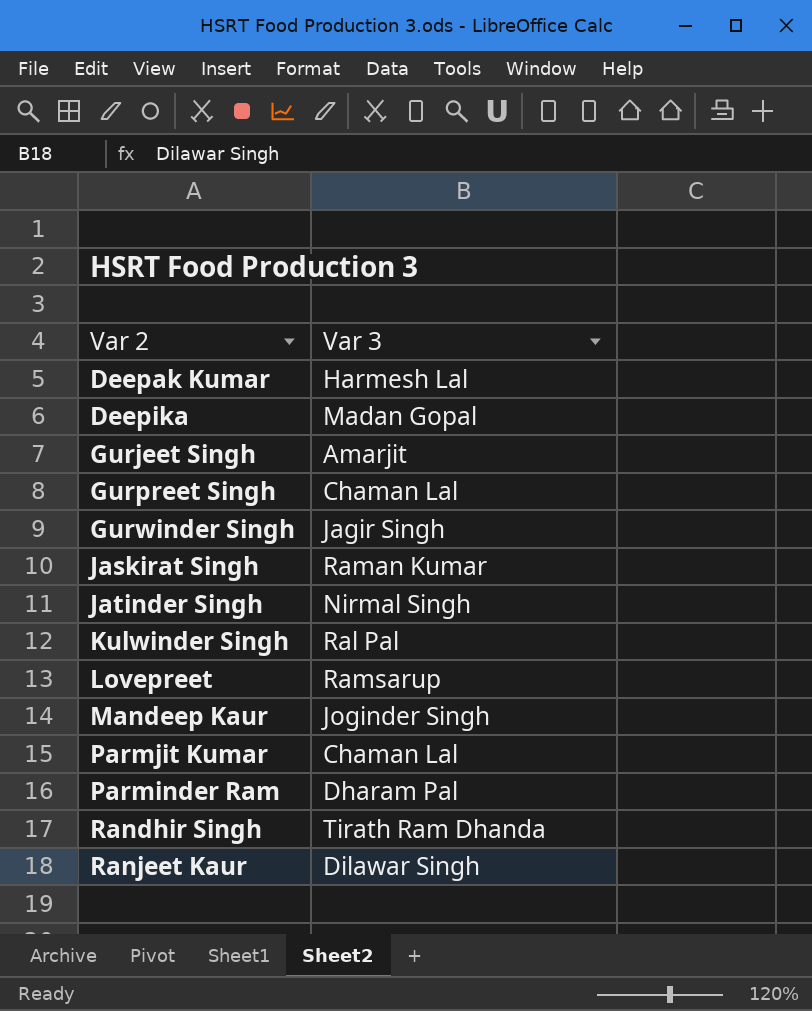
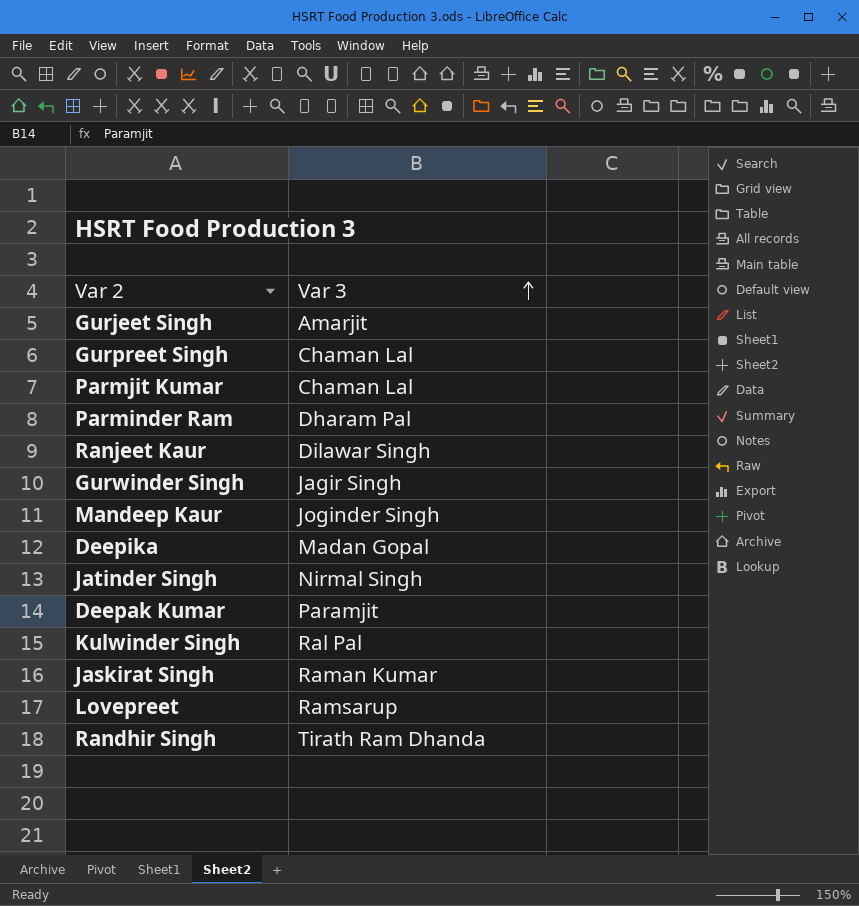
row order: none -> Var 3 ascending
Deepak Kumar | Var 3: Harmesh Lal -> Paramjit

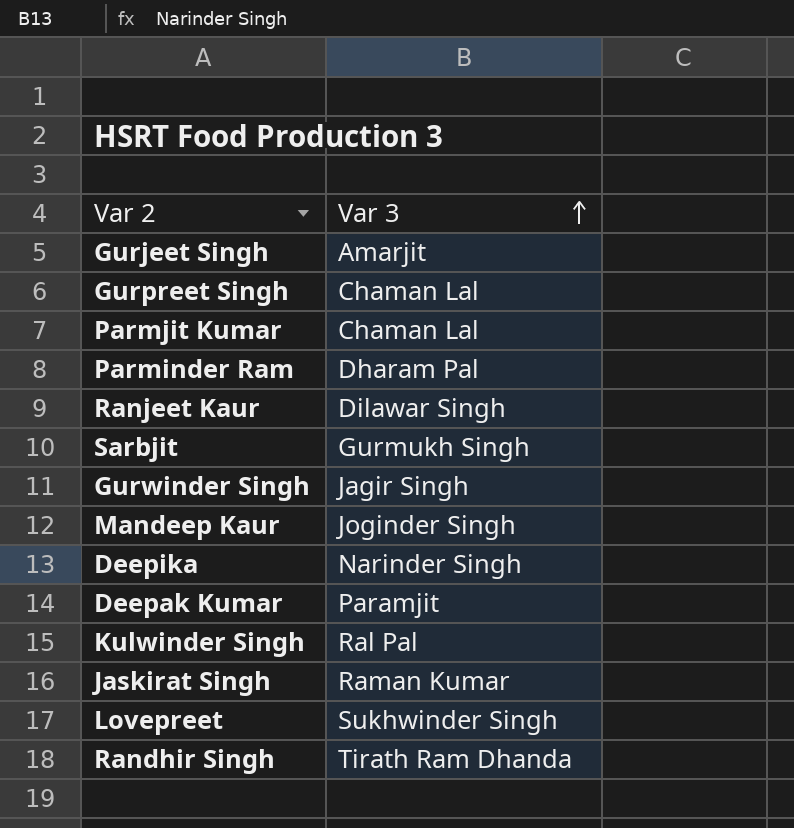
row Jatinder Singh: Nirmal Singh -> none
row Sarbjit: none -> Gurmukh Singh
Deepika | Var 3: Madan Gopal -> Narinder Singh
Lovepreet | Var 3: Ramsarup -> Sukhwinder Singh

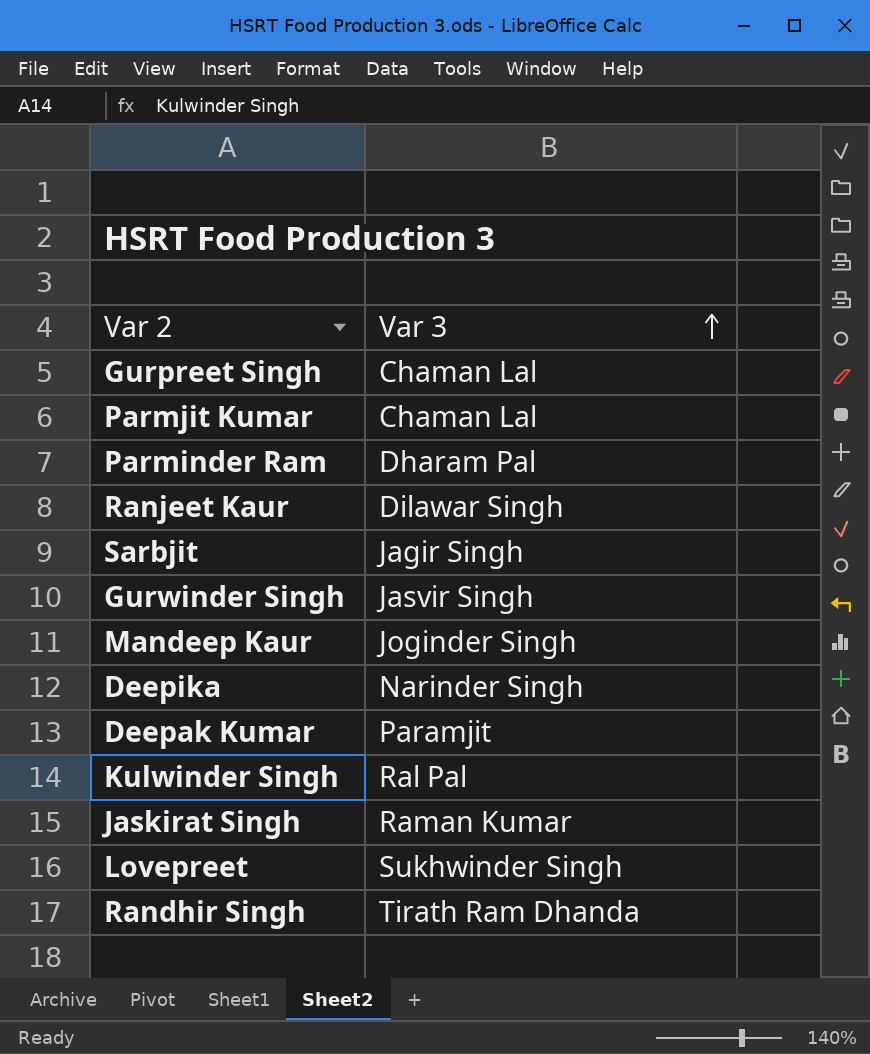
row Gurjeet Singh: Amarjit -> none
Sarbjit | Var 3: Gurmukh Singh -> Jagir Singh
Gurwinder Singh | Var 3: Jagir Singh -> Jasvir Singh

